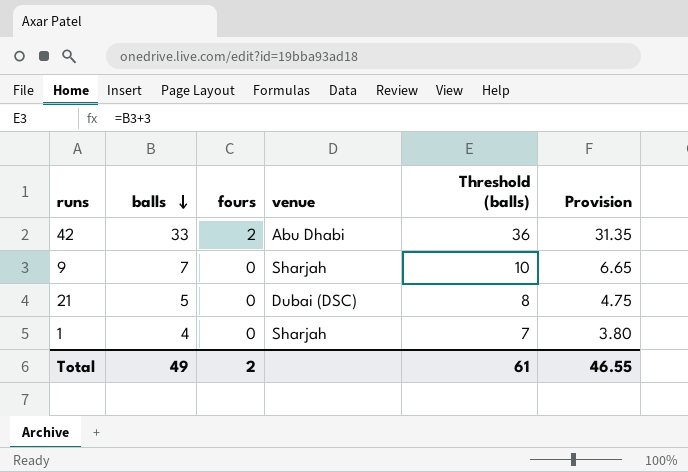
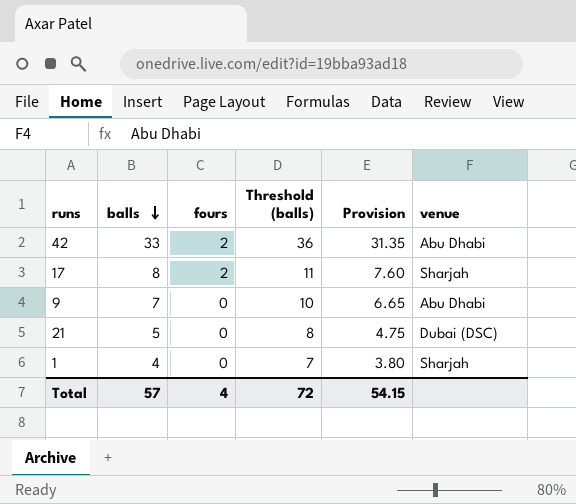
column venue | position: 4 -> 6
row 17: none -> 8 | 2 | 11 | 7.60 | Sharjah
9 | venue: Sharjah -> Abu Dhabi
Total | balls: 49 -> 57
Total | fours: 2 -> 4
Total | Threshold (balls): 61 -> 72
Total | Provision: 46.55 -> 54.15

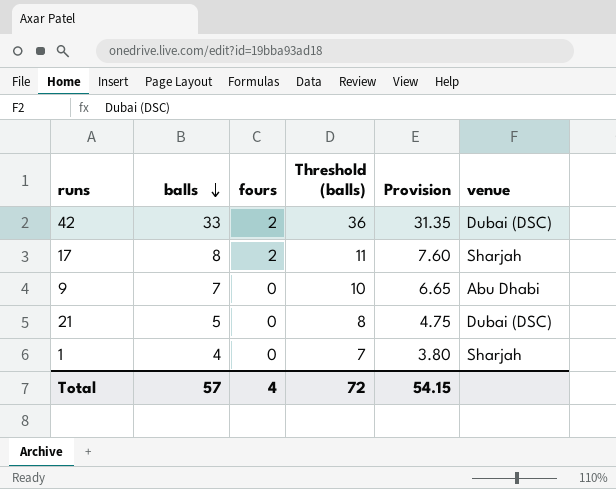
42 | venue: Abu Dhabi -> Dubai (DSC)

